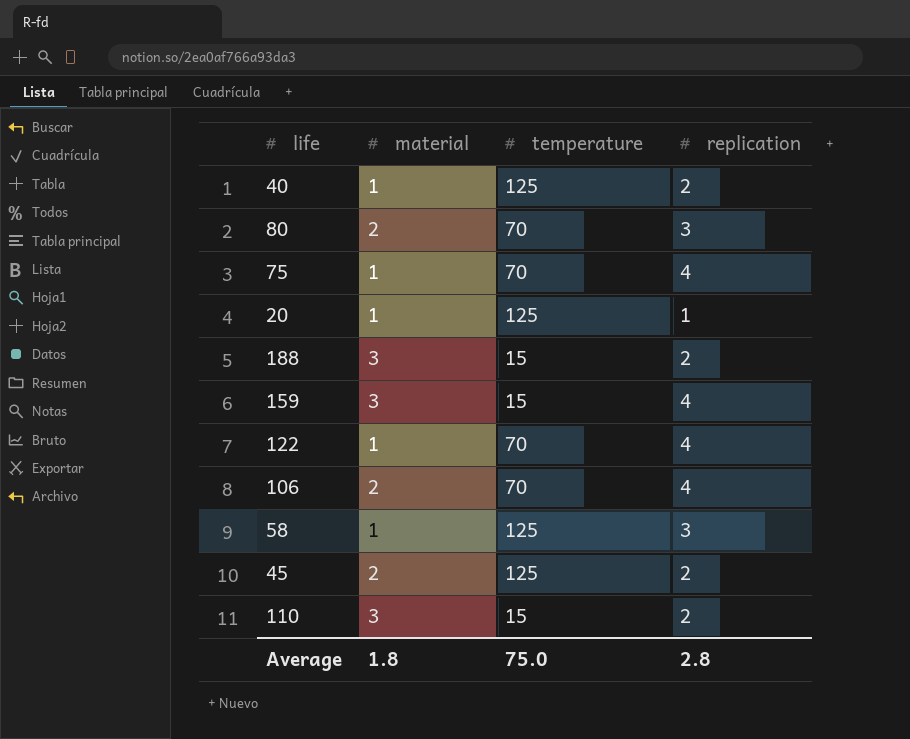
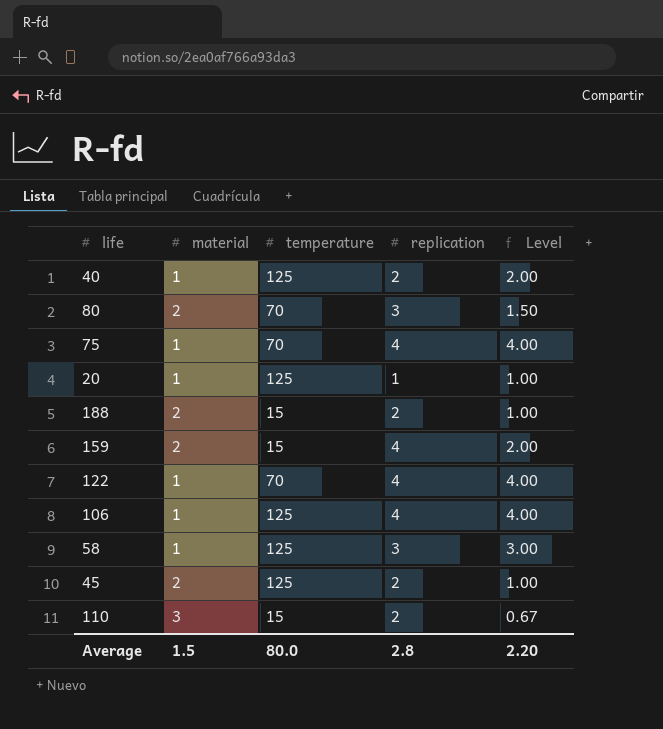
column Level | formula: none -> [replication] / [material]
188 | material: 3 -> 2
159 | material: 3 -> 2
106 | material: 2 -> 1
106 | temperature: 70 -> 125
Average | material: 1.8 -> 1.5
Average | temperature: 75.0 -> 80.0

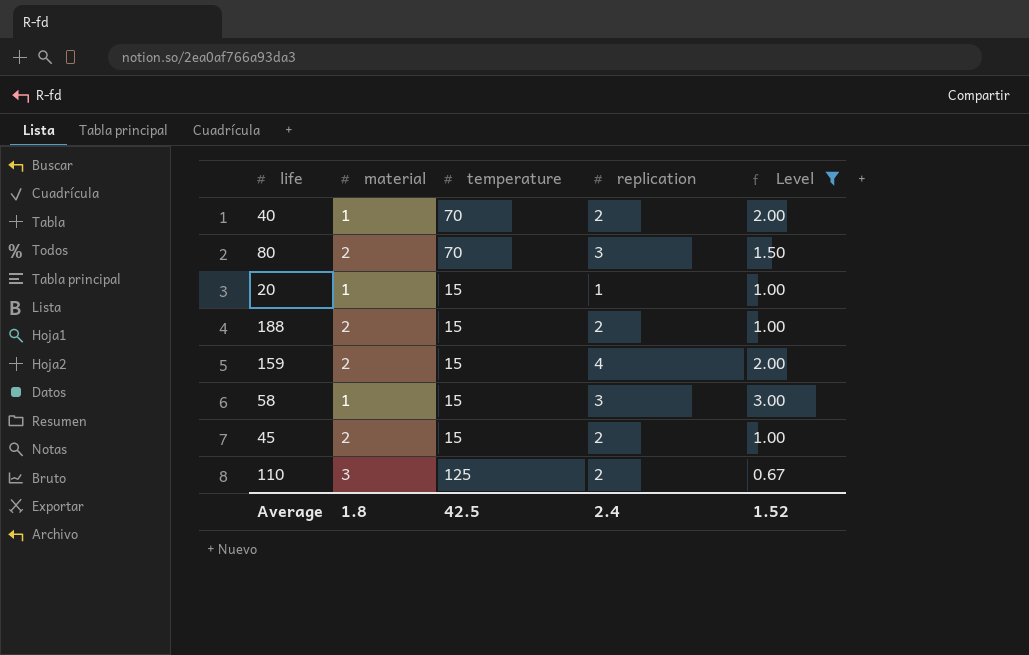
filter: none -> Level != 4.00
40 | temperature: 125 -> 70
20 | temperature: 125 -> 15
58 | temperature: 125 -> 15
45 | temperature: 125 -> 15
110 | temperature: 15 -> 125
Average | material: 1.5 -> 1.8
Average | temperature: 80.0 -> 42.5
Average | replication: 2.8 -> 2.4
Average | Level: 2.20 -> 1.52

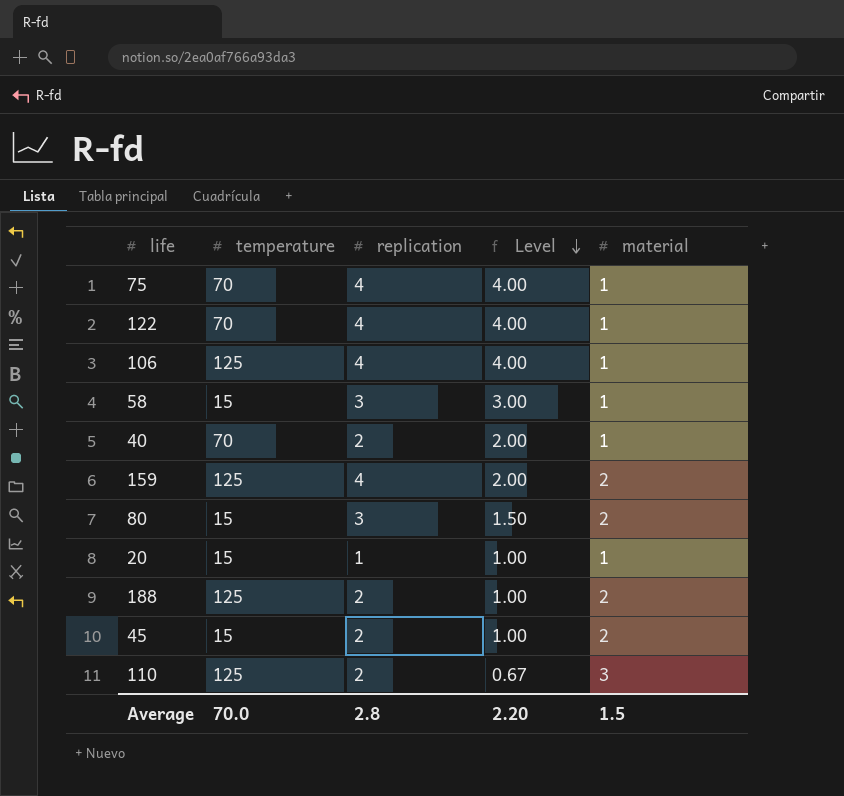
filter: Level != 4.00 -> none
row order: none -> Level descending
column material | position: 2 -> 5
159 | temperature: 15 -> 125
80 | temperature: 70 -> 15
188 | temperature: 15 -> 125
Average | temperature: 42.5 -> 70.0
Average | replication: 2.4 -> 2.8
Average | Level: 1.52 -> 2.20
Average | material: 1.8 -> 1.5

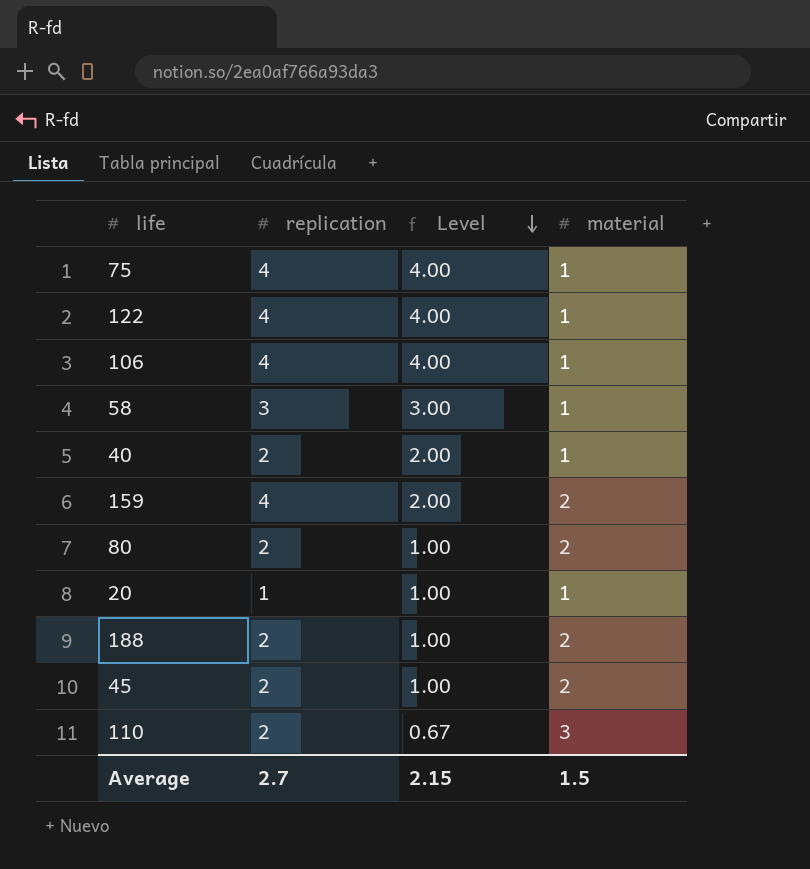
column temperature | position: 2 -> none
80 | replication: 3 -> 2
80 | Level: 1.50 -> 1.00
Average | replication: 2.8 -> 2.7
Average | Level: 2.20 -> 2.15

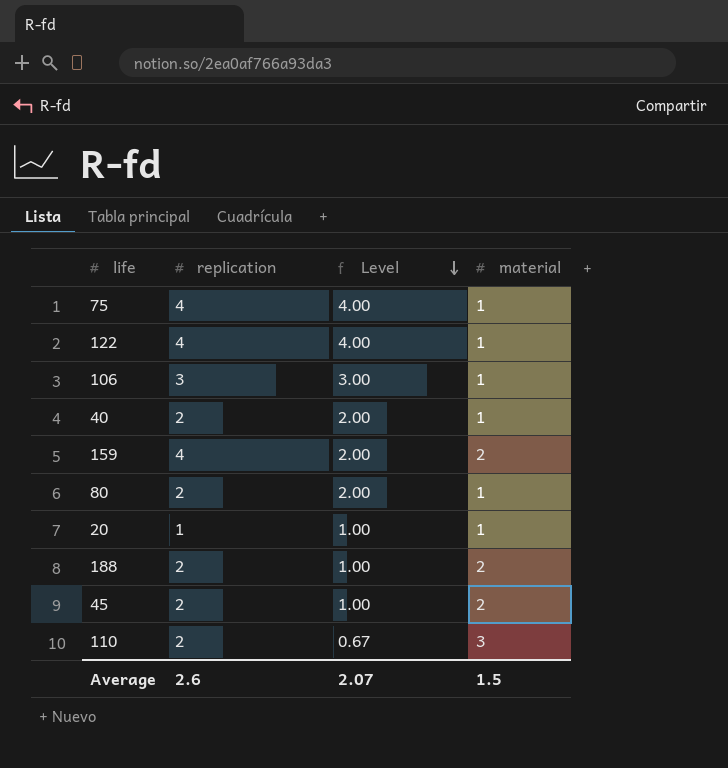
row 58: 3 | 3.00 | 1 -> none
106 | replication: 4 -> 3
106 | Level: 4.00 -> 3.00
80 | Level: 1.00 -> 2.00
80 | material: 2 -> 1
Average | replication: 2.7 -> 2.6
Average | Level: 2.15 -> 2.07

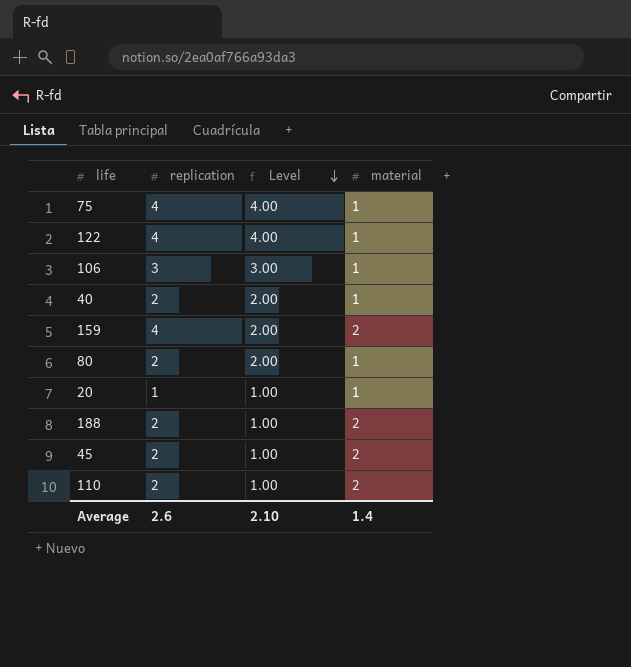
110 | Level: 0.67 -> 1.00
110 | material: 3 -> 2
Average | Level: 2.07 -> 2.10
Average | material: 1.5 -> 1.4

